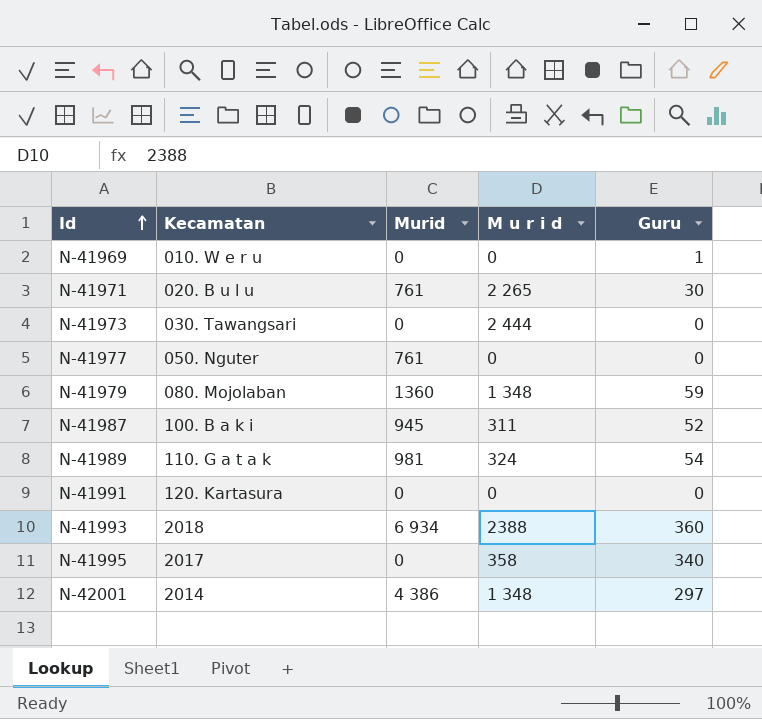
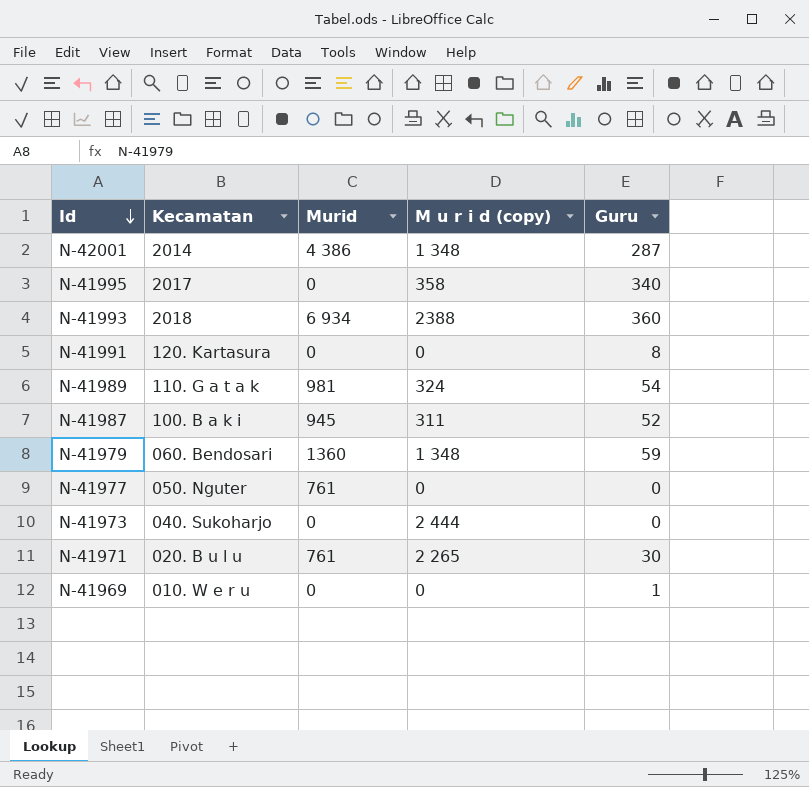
row order: Id ascending -> Id descending
column name: M u r i d -> M u r i d (copy)
N-42001 | Guru: 297 -> 287
N-41991 | Guru: 0 -> 8
N-41979 | Kecamatan: 080. Mojolaban -> 060. Bendosari
N-41973 | Kecamatan: 030. Tawangsari -> 040. Sukoharjo

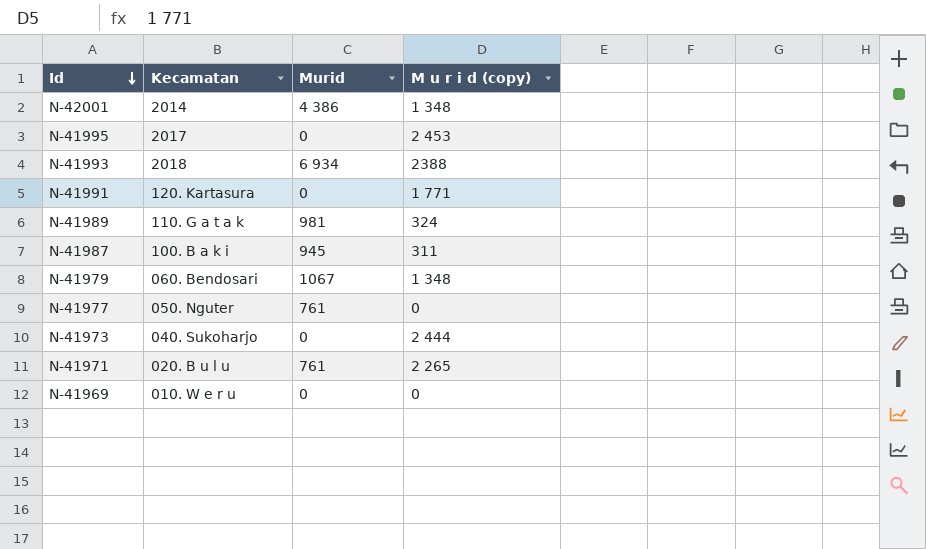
column Guru | position: 5 -> none
N-41995 | M u r i d (copy): 358 -> 2 453
N-41991 | M u r i d (copy): 0 -> 1 771
N-41979 | Murid: 1360 -> 1067

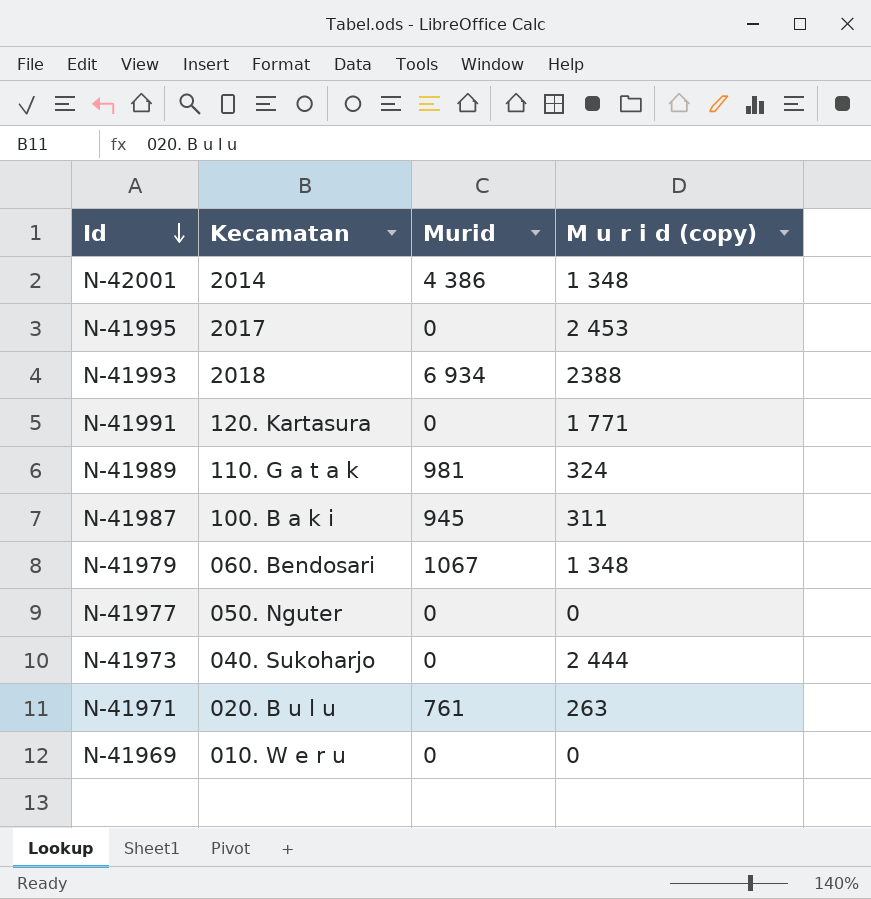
N-41977 | Murid: 761 -> 0
N-41971 | M u r i d (copy): 2 265 -> 263

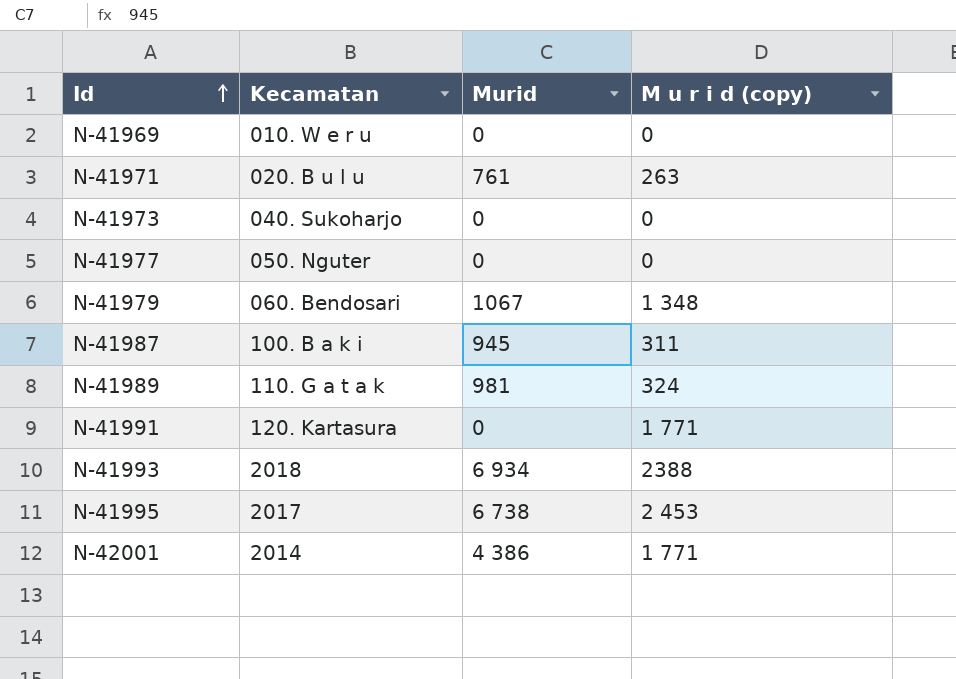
row order: Id descending -> Id ascending
N-41973 | M u r i d (copy): 2 444 -> 0
N-41995 | Murid: 0 -> 6 738
N-42001 | M u r i d (copy): 1 348 -> 1 771

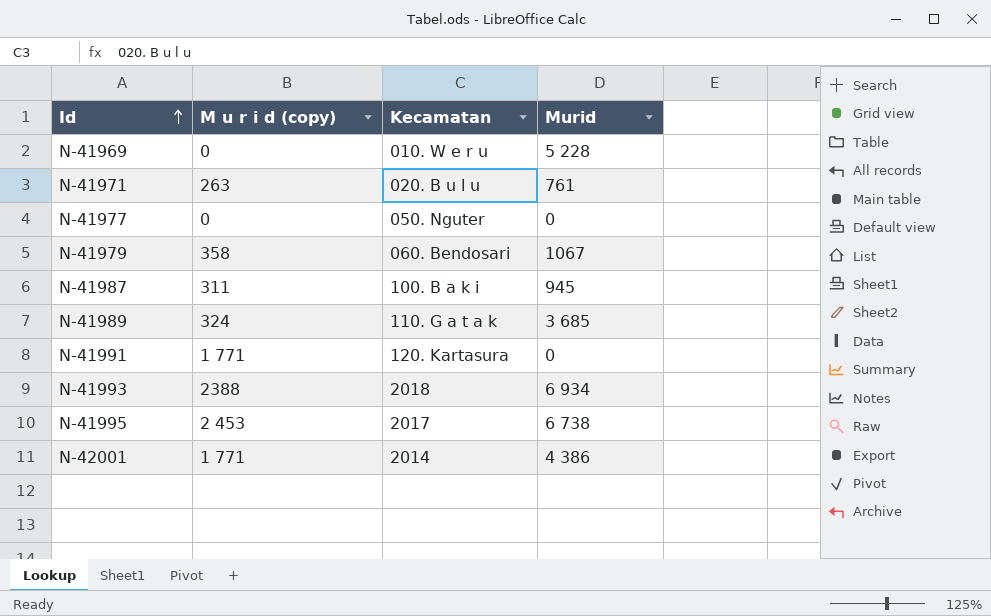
column M u r i d (copy) | position: 4 -> 2
row N-41973: 040. Sukoharjo | 0 | 0 -> none
N-41969 | Murid: 0 -> 5 228
N-41979 | M u r i d (copy): 1 348 -> 358
N-41989 | Murid: 981 -> 3 685

